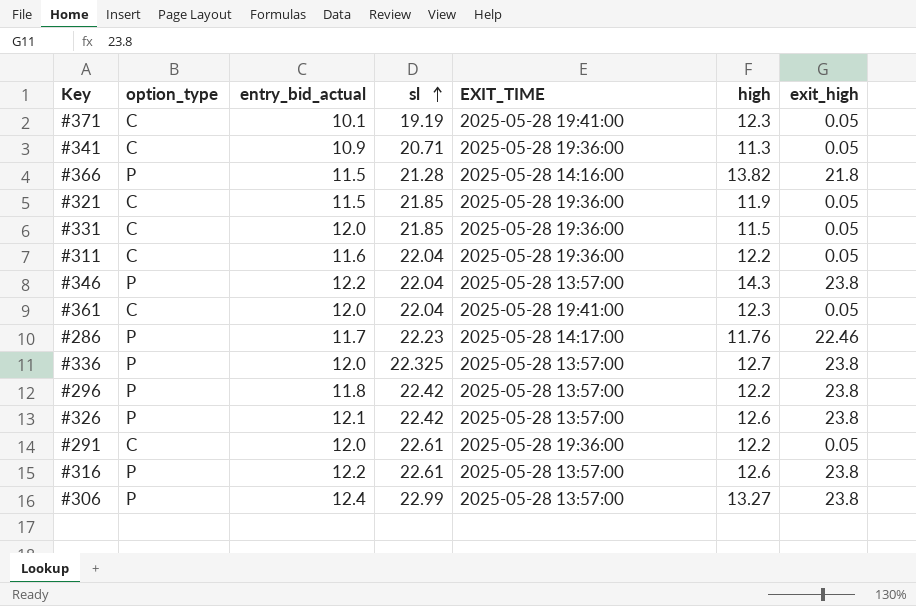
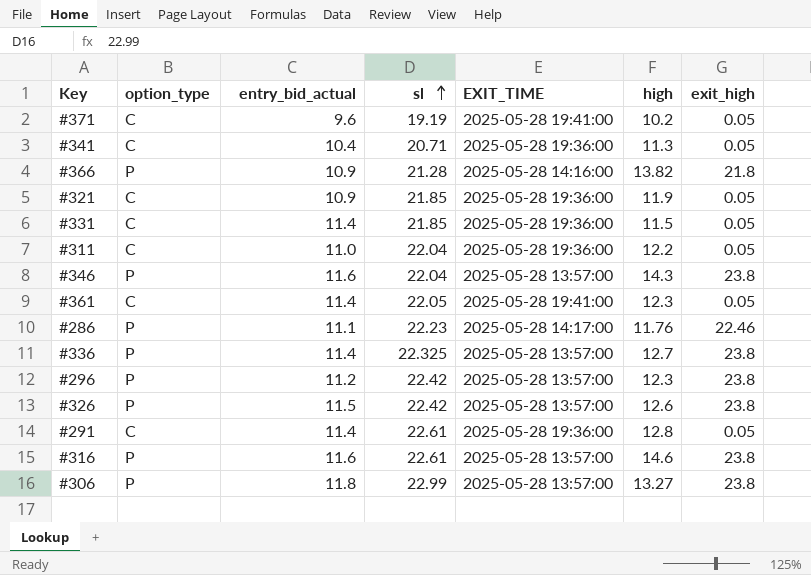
#371 | entry_bid_actual: 10.1 -> 9.6
#371 | high: 12.3 -> 10.2
#341 | entry_bid_actual: 10.9 -> 10.4
#366 | entry_bid_actual: 11.5 -> 10.9
#321 | entry_bid_actual: 11.5 -> 10.9
#331 | entry_bid_actual: 12.0 -> 11.4
#311 | entry_bid_actual: 11.6 -> 11.0
#346 | entry_bid_actual: 12.2 -> 11.6
#361 | entry_bid_actual: 12.0 -> 11.4
#361 | sl: 22.04 -> 22.05
#286 | entry_bid_actual: 11.7 -> 11.1
#336 | entry_bid_actual: 12.0 -> 11.4
#296 | entry_bid_actual: 11.8 -> 11.2
#296 | high: 12.2 -> 12.3
#326 | entry_bid_actual: 12.1 -> 11.5
#291 | entry_bid_actual: 12.0 -> 11.4
#291 | high: 12.2 -> 12.8
#316 | entry_bid_actual: 12.2 -> 11.6
#316 | high: 12.6 -> 14.6
#306 | entry_bid_actual: 12.4 -> 11.8

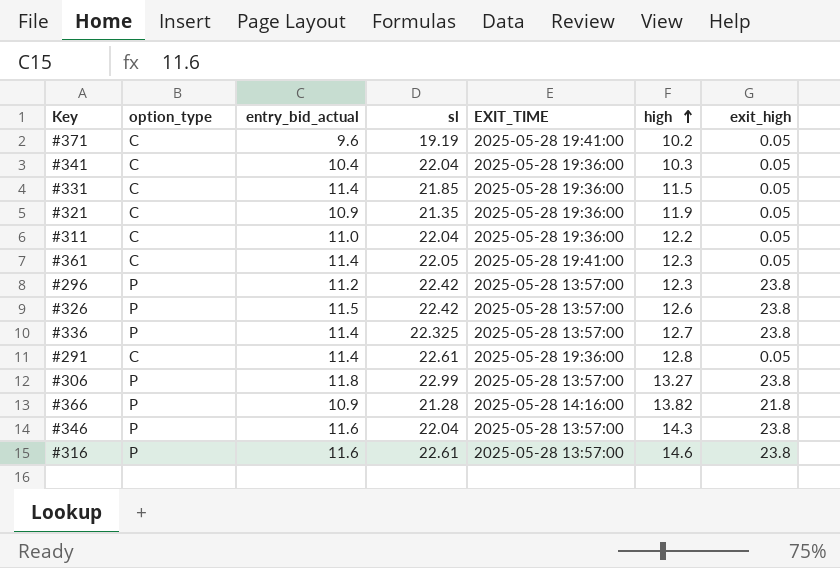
row order: sl ascending -> high ascending
row #286: P | 11.1 | 22.23 | 2025-05-28 14:17:00 | 11.76 | 22.46 -> none
#341 | sl: 20.71 -> 22.04
#341 | high: 11.3 -> 10.3
#321 | sl: 21.85 -> 21.35

